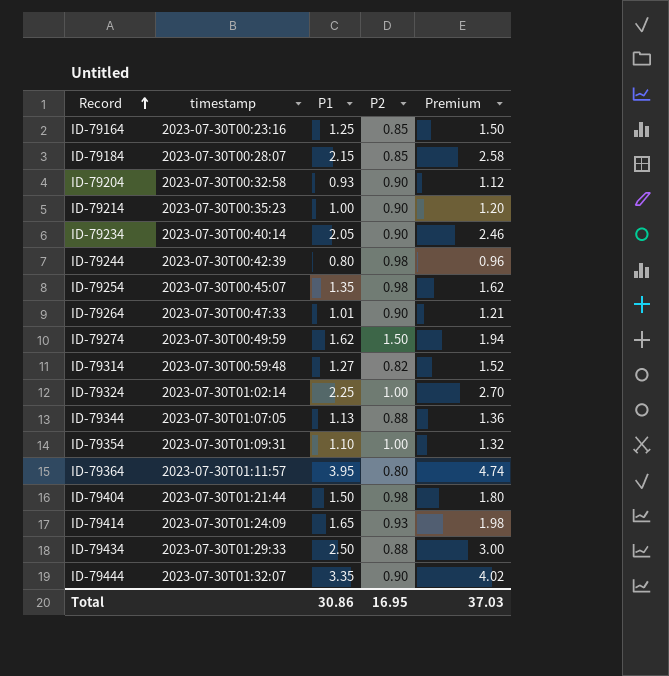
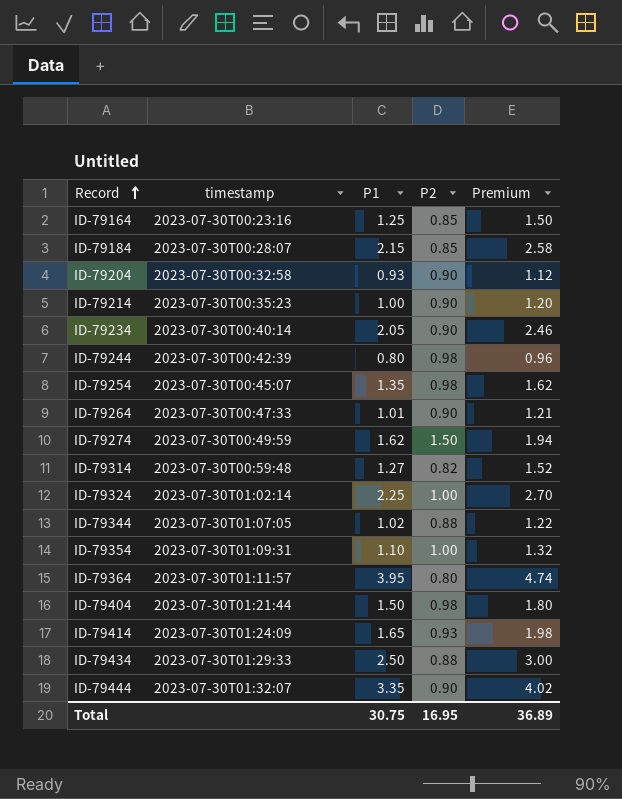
ID-79344 | P1: 1.13 -> 1.02
ID-79344 | Premium: 1.36 -> 1.22
Total | P1: 30.86 -> 30.75
Total | Premium: 37.03 -> 36.89

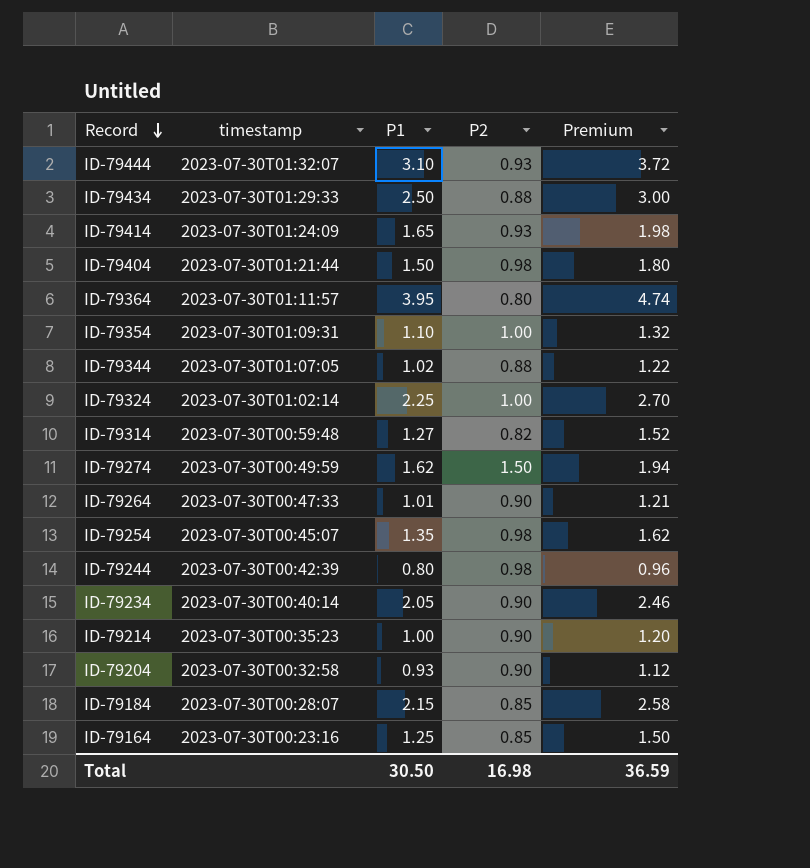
row order: Record ascending -> Record descending
ID-79444 | P1: 3.35 -> 3.10
ID-79444 | P2: 0.90 -> 0.93
ID-79444 | Premium: 4.02 -> 3.72
Total | P1: 30.75 -> 30.50
Total | P2: 16.95 -> 16.98
Total | Premium: 36.89 -> 36.59

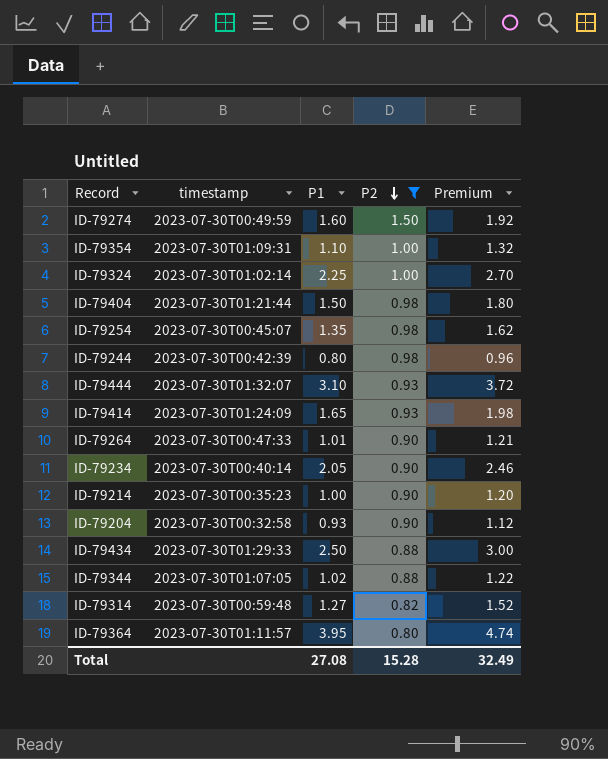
filter: none -> P2 != 0.85
row order: Record descending -> P2 descending
ID-79274 | P1: 1.62 -> 1.60
ID-79274 | Premium: 1.94 -> 1.92
Total | P1: 30.50 -> 27.08
Total | P2: 16.98 -> 15.28
Total | Premium: 36.59 -> 32.49

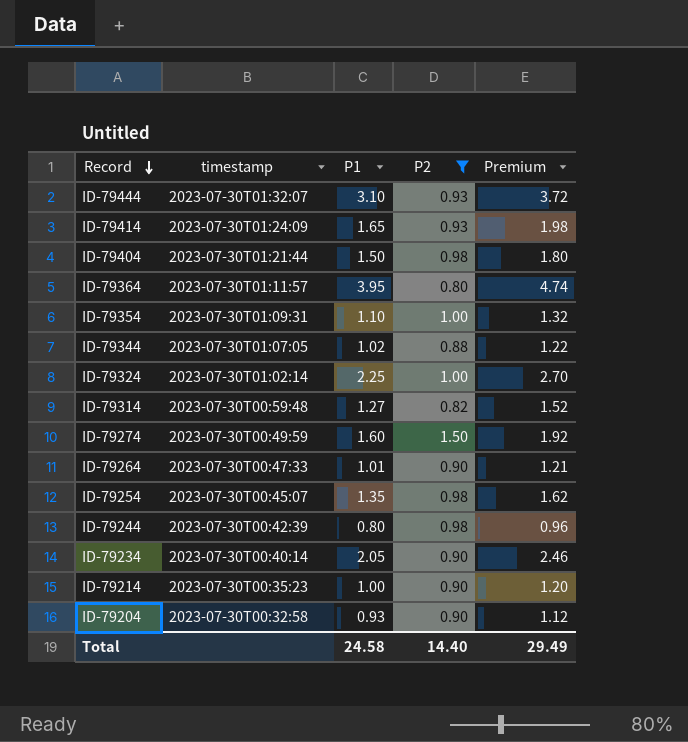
row order: P2 descending -> Record descending
row ID-79434: 2023-07-30T01:29:33 | 2.50 | 0.88 | 3.00 -> none
Total | P1: 27.08 -> 24.58
Total | P2: 15.28 -> 14.40
Total | Premium: 32.49 -> 29.49

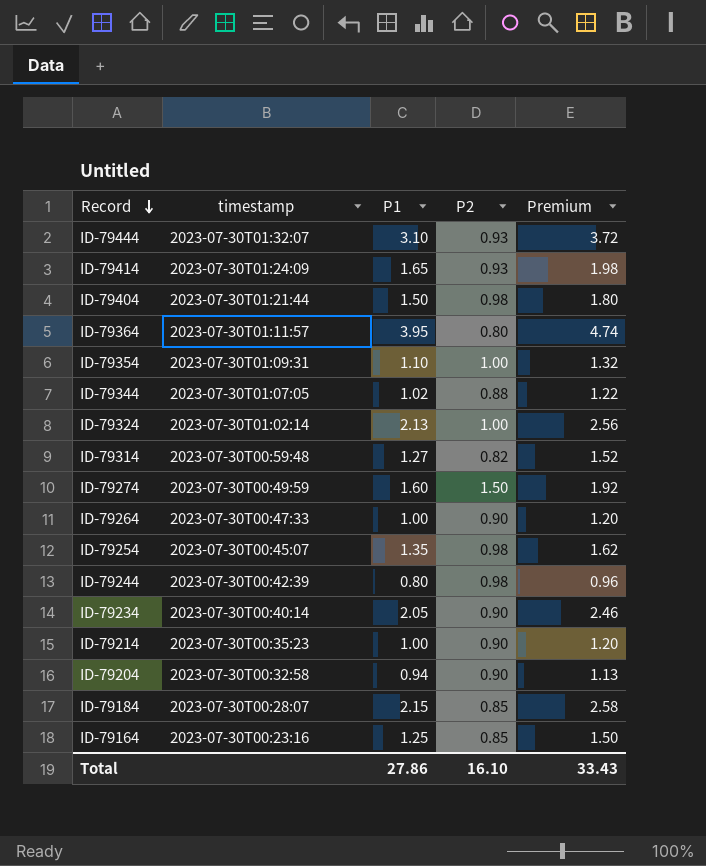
filter: P2 != 0.85 -> none
ID-79324 | P1: 2.25 -> 2.13
ID-79324 | Premium: 2.70 -> 2.56
ID-79264 | P1: 1.01 -> 1.00
ID-79264 | Premium: 1.21 -> 1.20
ID-79204 | P1: 0.93 -> 0.94
ID-79204 | Premium: 1.12 -> 1.13
Total | P1: 24.58 -> 27.86
Total | P2: 14.40 -> 16.10
Total | Premium: 29.49 -> 33.43

